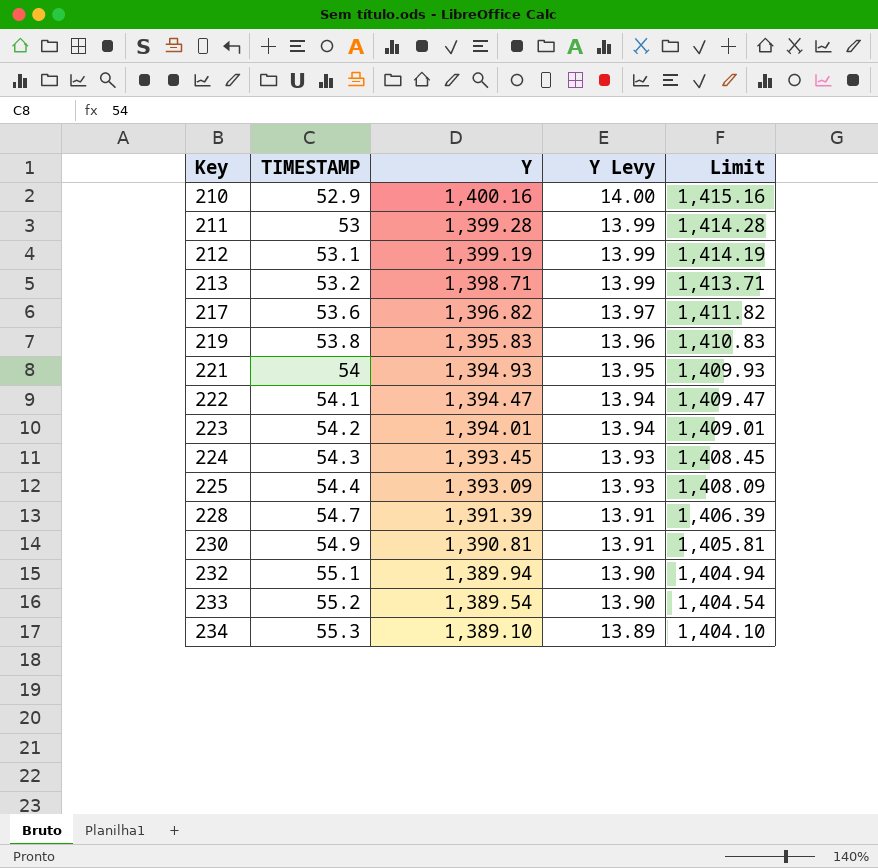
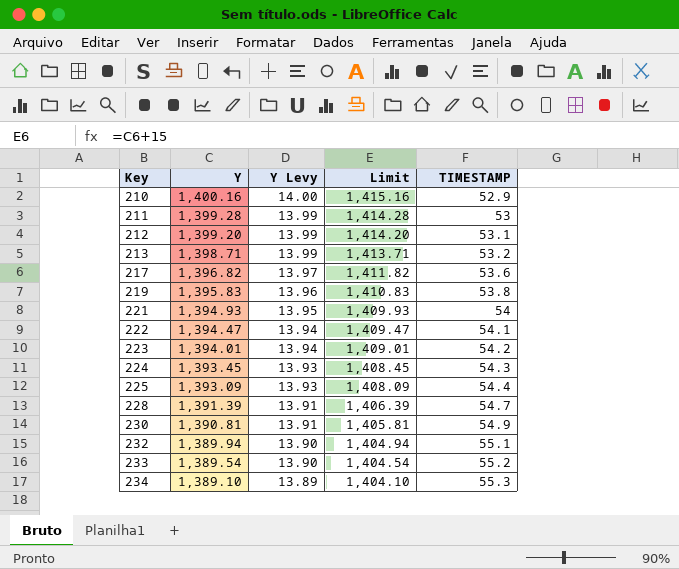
column TIMESTAMP | position: 2 -> 5
212 | Y: 1,399.19 -> 1,399.20
212 | Limit: 1,414.19 -> 1,414.20

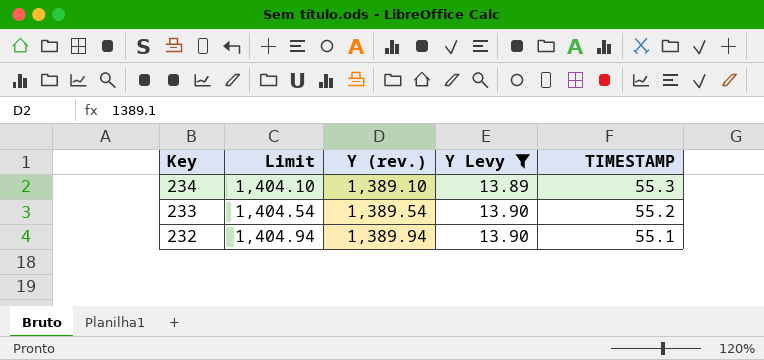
filter: none -> Y Levy <= 13.90
row order: Key ascending -> Key descending
column Limit | position: 4 -> 2
column name: Y -> Y (rev.)

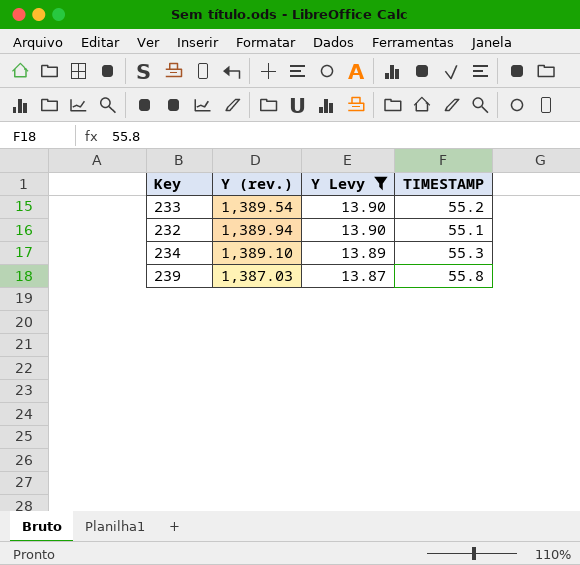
row order: Key descending -> Y Levy descending
column Limit | formula: [Y (rev.)] + 15 -> none
row 239: none -> 1,387.03 | 13.87 | 55.8

